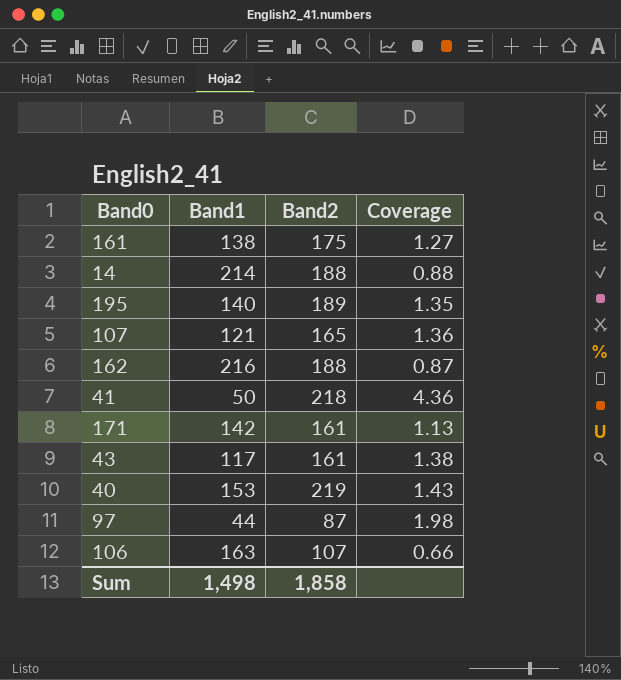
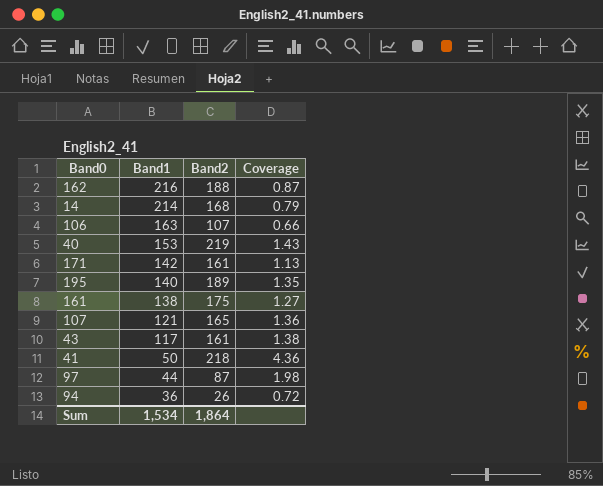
row order: none -> Band1 descending
14 | Band2: 188 -> 168
14 | Coverage: 0.88 -> 0.79
row 94: none -> 36 | 26 | 0.72
Sum | Band1: 1,498 -> 1,534
Sum | Band2: 1,858 -> 1,864

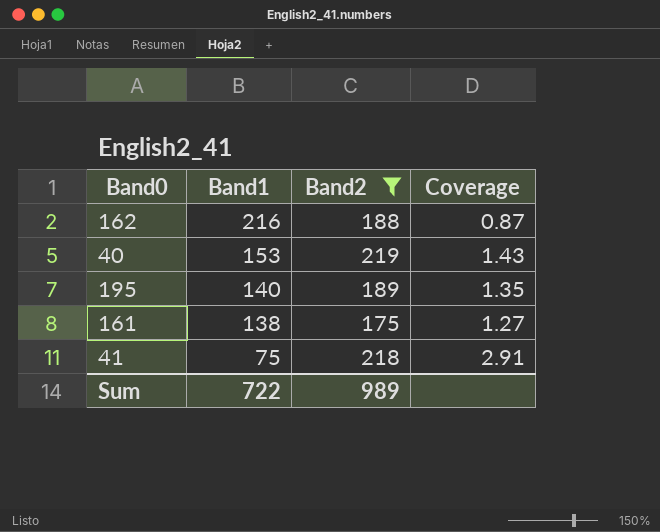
filter: none -> Band2 >= 175
41 | Band1: 50 -> 75
41 | Coverage: 4.36 -> 2.91
Sum | Band1: 1,534 -> 722
Sum | Band2: 1,864 -> 989

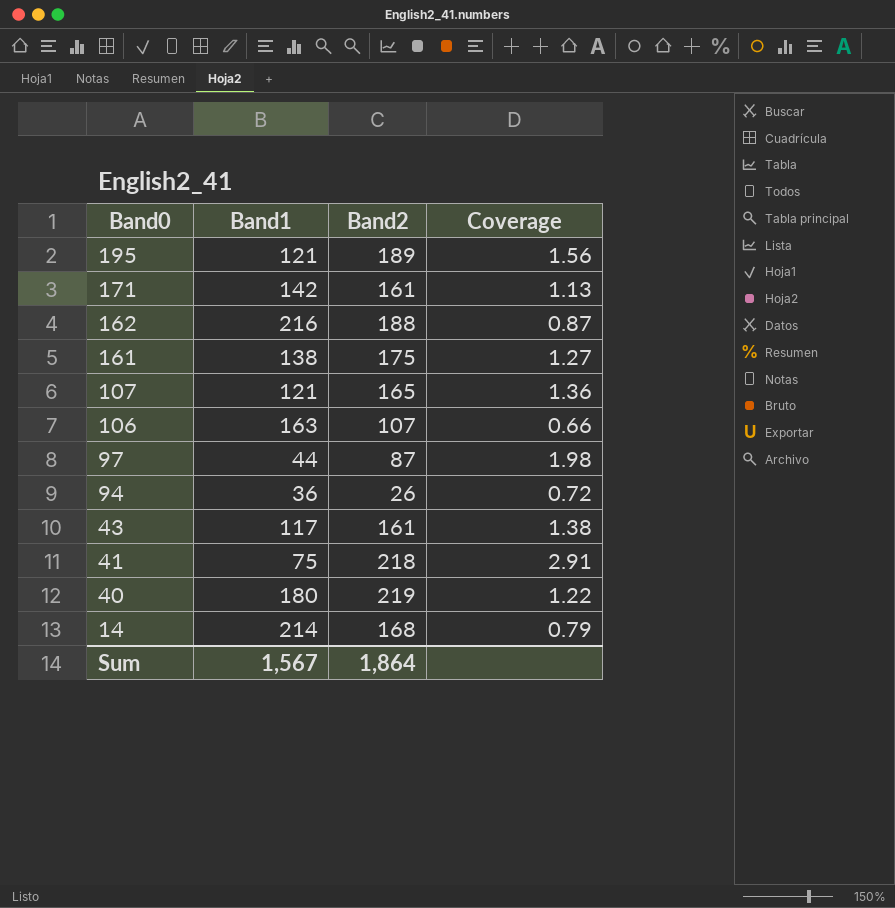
filter: Band2 >= 175 -> none
row order: Band1 descending -> Band0 descending
195 | Band1: 140 -> 121
195 | Coverage: 1.35 -> 1.56
40 | Band1: 153 -> 180
40 | Coverage: 1.43 -> 1.22
Sum | Band1: 722 -> 1,567
Sum | Band2: 989 -> 1,864

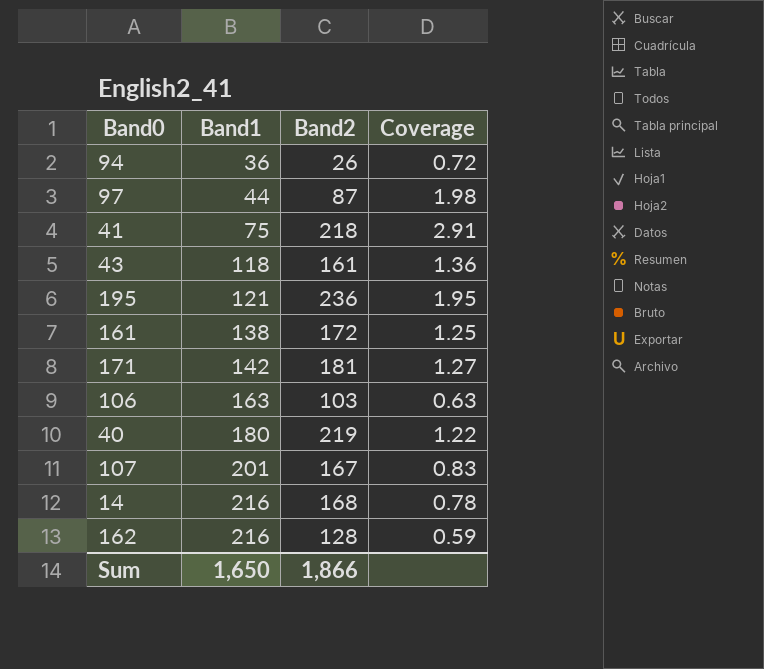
row order: Band0 descending -> Band1 ascending
43 | Band1: 117 -> 118
43 | Coverage: 1.38 -> 1.36
195 | Band2: 189 -> 236
195 | Coverage: 1.56 -> 1.95
161 | Band2: 175 -> 172
161 | Coverage: 1.27 -> 1.25
171 | Band2: 161 -> 181
171 | Coverage: 1.13 -> 1.27
106 | Band2: 107 -> 103
106 | Coverage: 0.66 -> 0.63
107 | Band1: 121 -> 201
107 | Band2: 165 -> 167
107 | Coverage: 1.36 -> 0.83
14 | Band1: 214 -> 216
14 | Coverage: 0.79 -> 0.78
162 | Band2: 188 -> 128
162 | Coverage: 0.87 -> 0.59
Sum | Band1: 1,567 -> 1,650
Sum | Band2: 1,864 -> 1,866

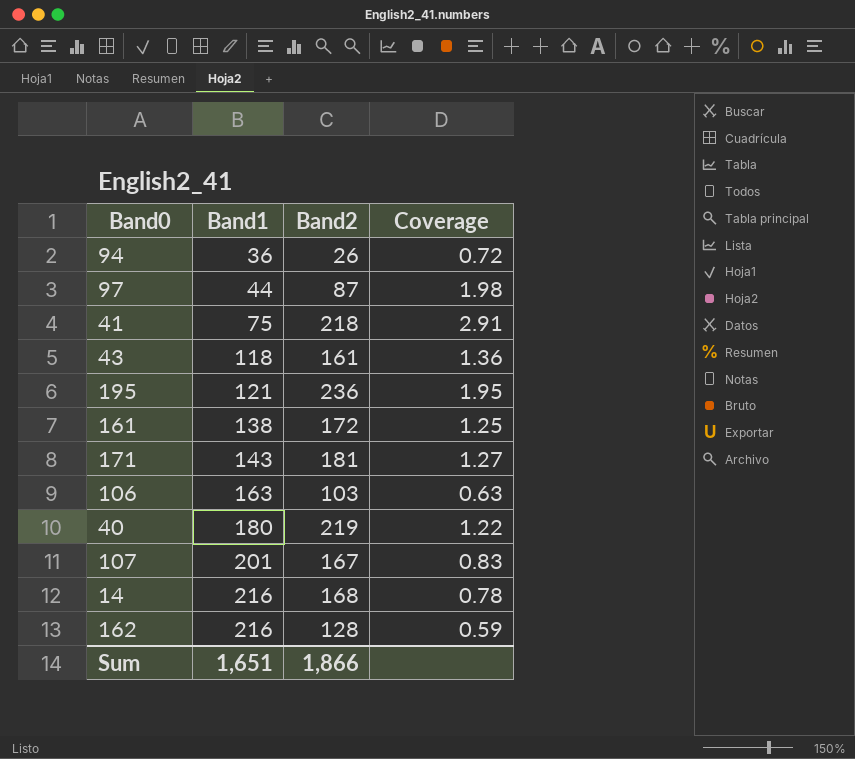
171 | Band1: 142 -> 143
Sum | Band1: 1,650 -> 1,651

